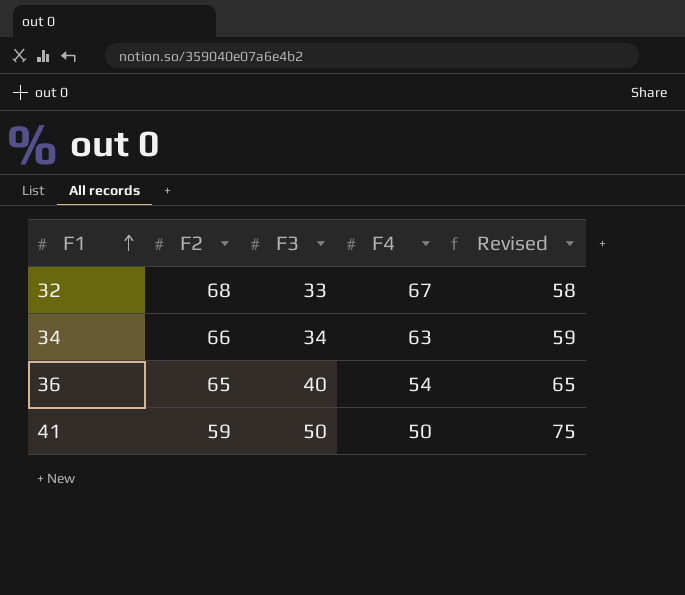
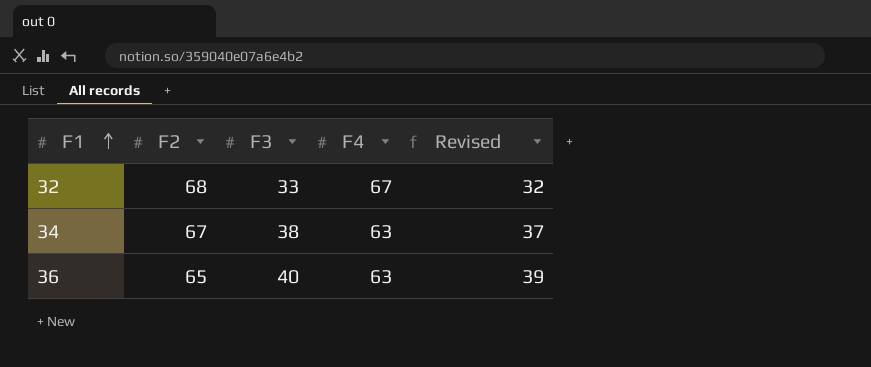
column Revised | formula: [F3] + 25 -> [F3] - 1
row 41: 59 | 50 | 50 | 75 -> none
34 | F2: 66 -> 67
34 | F3: 34 -> 38
36 | F4: 54 -> 63

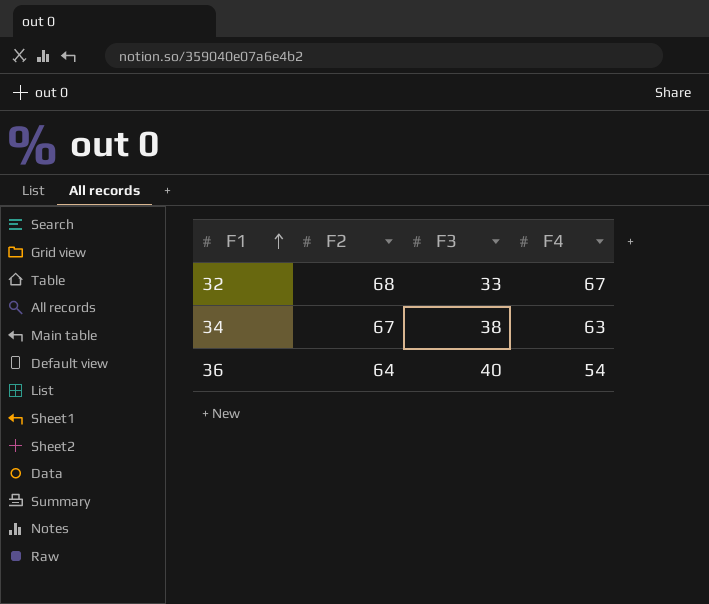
column Revised | formula: [F3] - 1 -> none
36 | F2: 65 -> 64
36 | F4: 63 -> 54

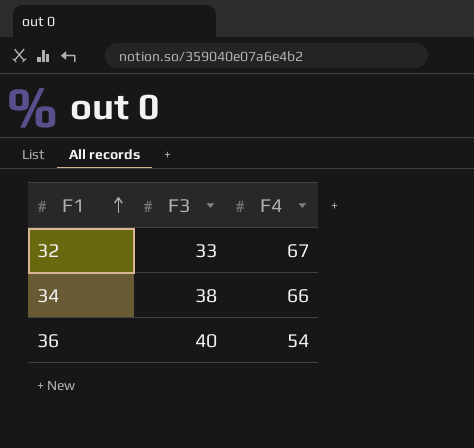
column F2 | position: 2 -> none
34 | F4: 63 -> 66

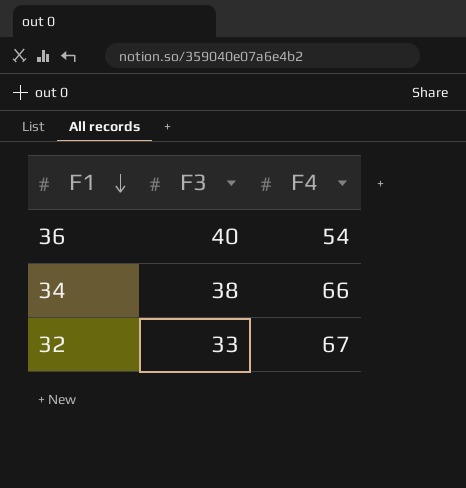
row order: F1 ascending -> F1 descending

